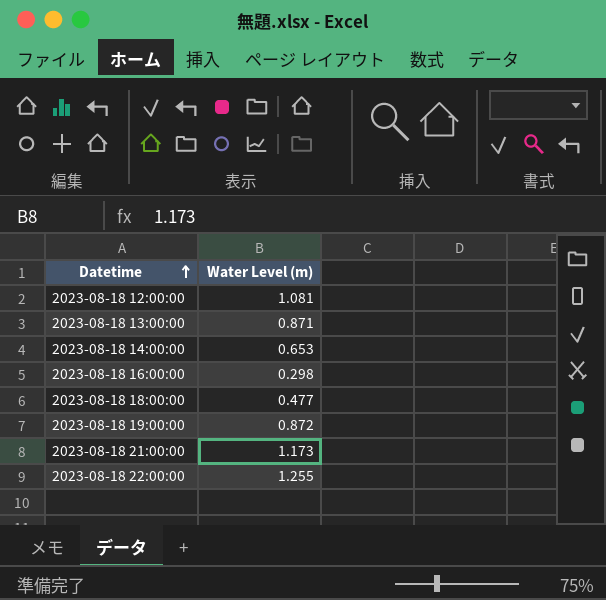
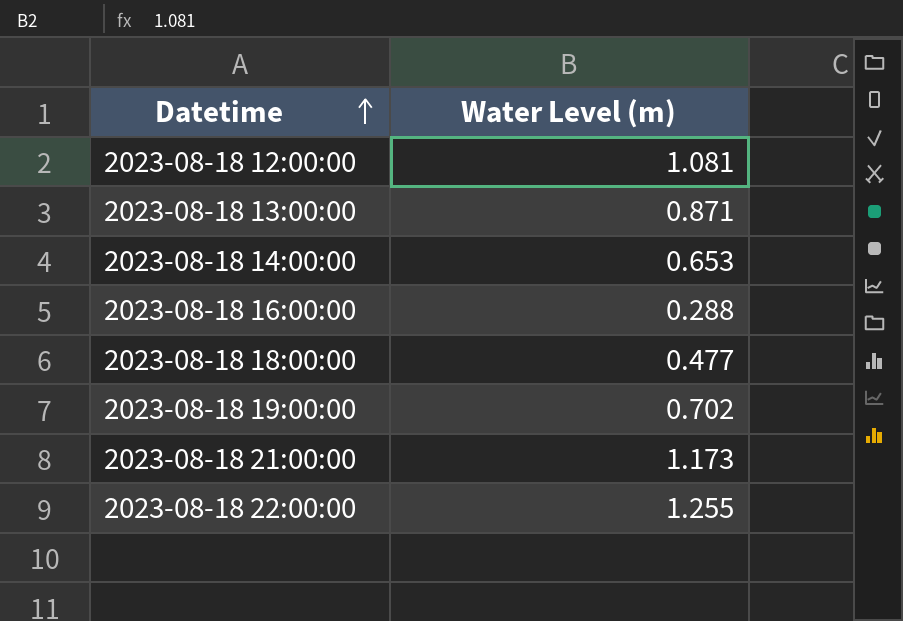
2023-08-18 16:00:00 | Water Level (m): 0.298 -> 0.288
2023-08-18 19:00:00 | Water Level (m): 0.872 -> 0.702

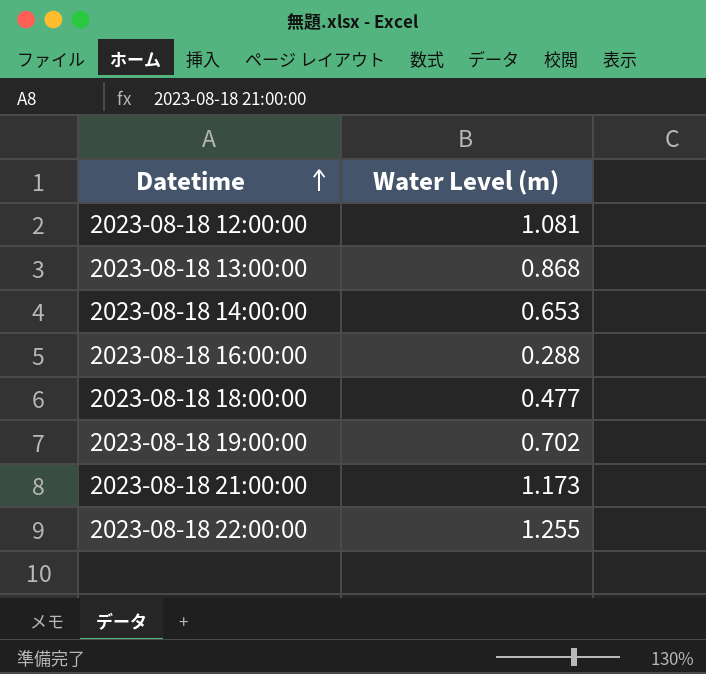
2023-08-18 13:00:00 | Water Level (m): 0.871 -> 0.868

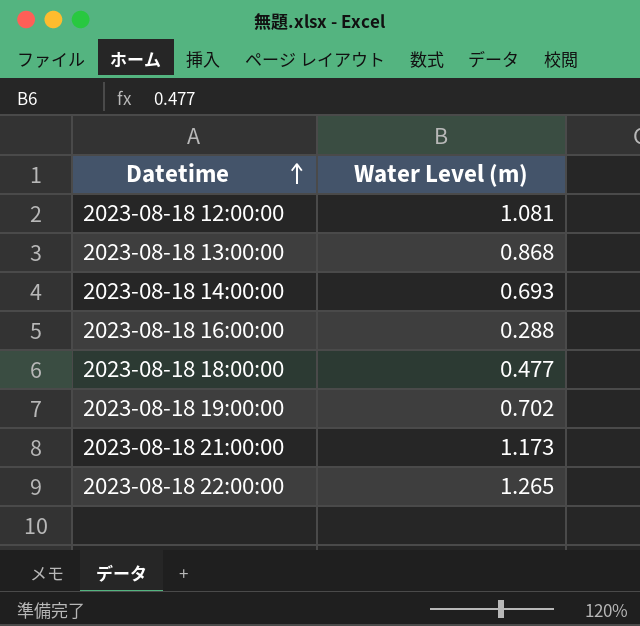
2023-08-18 14:00:00 | Water Level (m): 0.653 -> 0.693
2023-08-18 22:00:00 | Water Level (m): 1.255 -> 1.265

